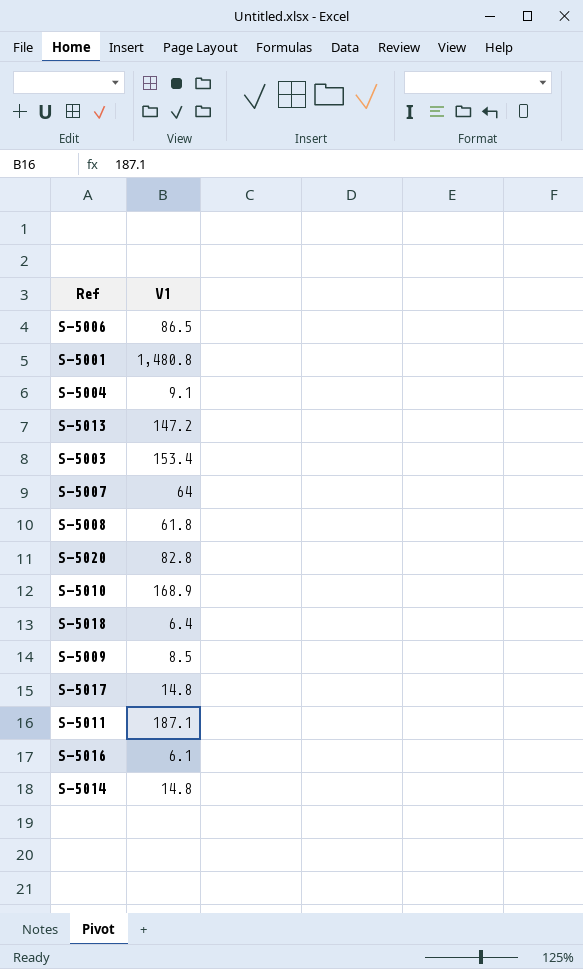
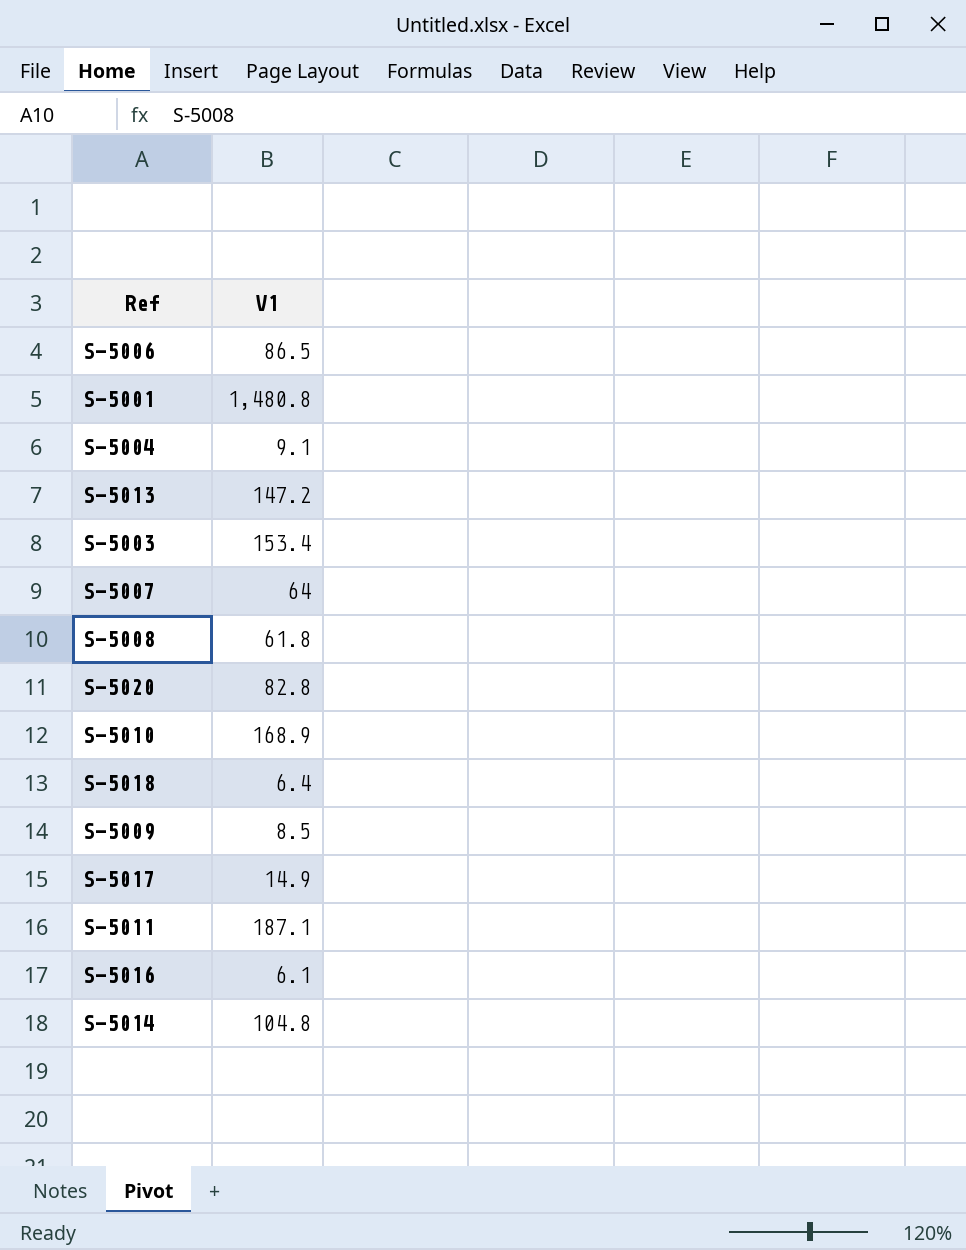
S-5017 | V1: 14.8 -> 14.9
S-5014 | V1: 14.8 -> 104.8

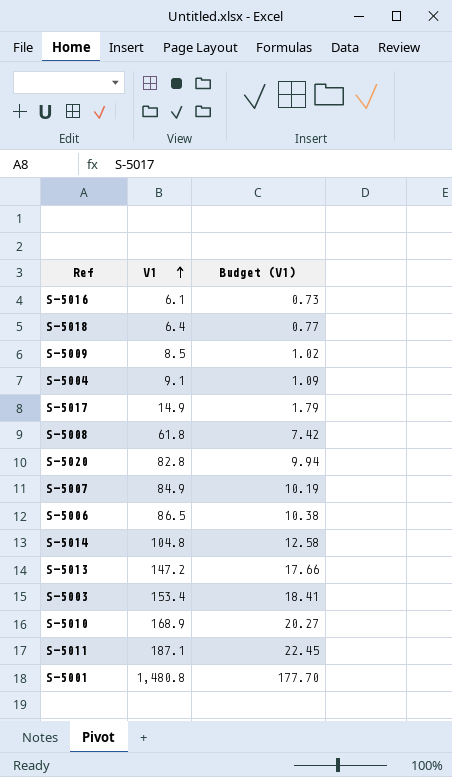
row order: none -> V1 ascending
column Budget (V1) | formula: none -> [V1] * 0.12
S-5007 | V1: 64 -> 84.9

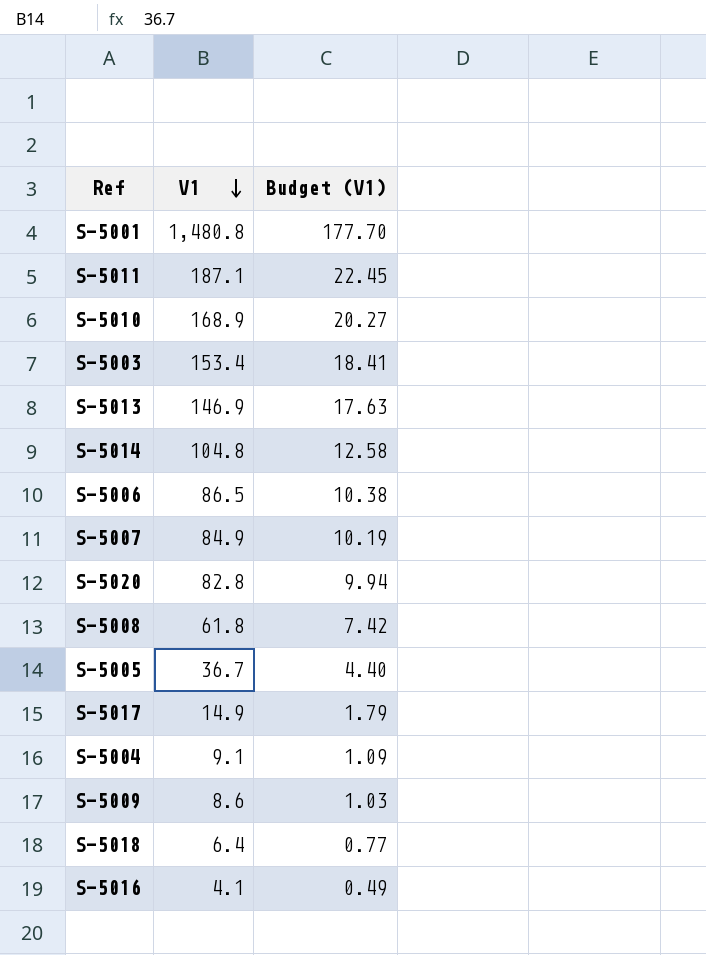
row order: V1 ascending -> V1 descending
S-5013 | V1: 147.2 -> 146.9
S-5013 | Budget (V1): 17.66 -> 17.63
row S-5005: none -> 36.7 | 4.40
S-5009 | V1: 8.5 -> 8.6
S-5009 | Budget (V1): 1.02 -> 1.03
S-5016 | V1: 6.1 -> 4.1
S-5016 | Budget (V1): 0.73 -> 0.49

